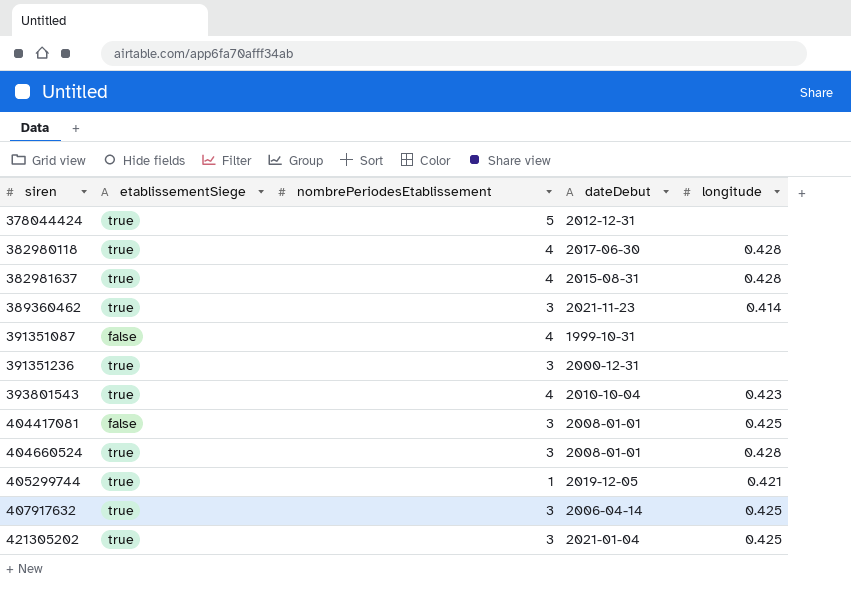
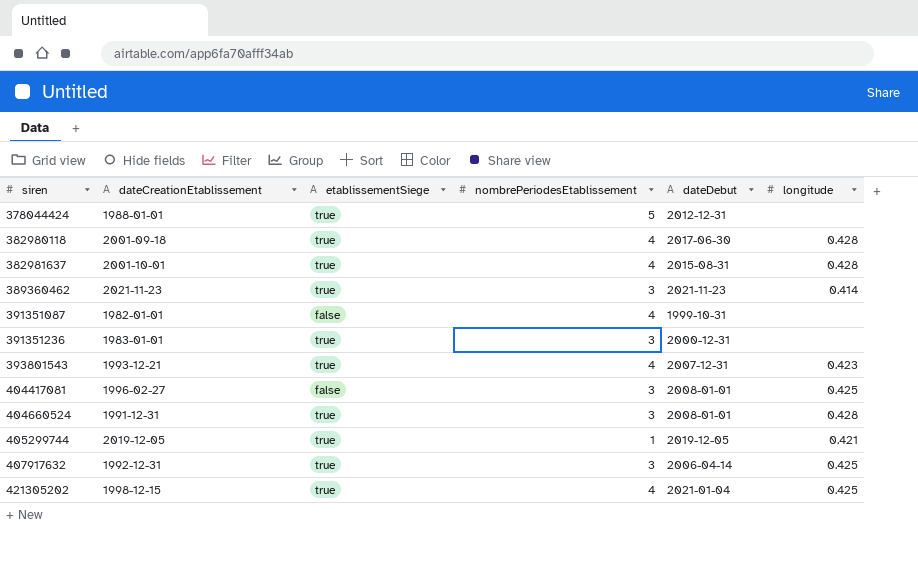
column dateCreationEtablissement | position: none -> 2
393801543 | dateDebut: 2010-10-04 -> 2007-12-31
421305202 | nombrePeriodesEtablissement: 3 -> 4

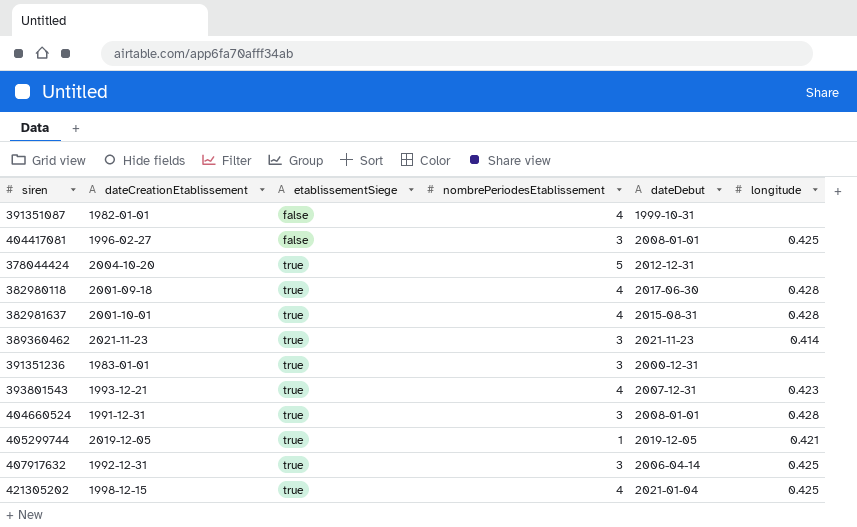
row order: siren ascending -> etablissementSiege ascending
378044424 | dateCreationEtablissement: 1988-01-01 -> 2004-10-20

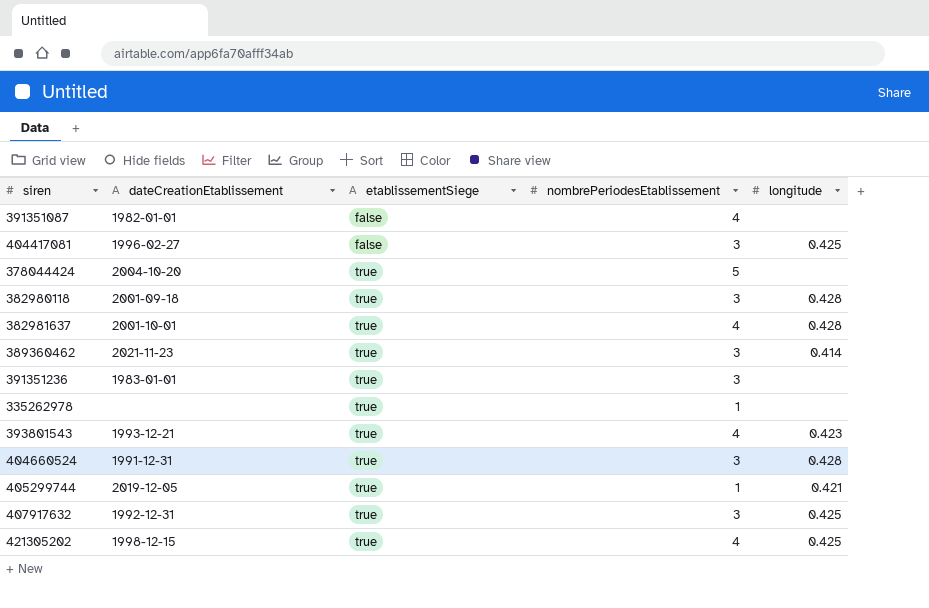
column dateDebut | position: 5 -> none
382980118 | nombrePeriodesEtablissement: 4 -> 3
row 335262978: none -> none | true | 1 | none

